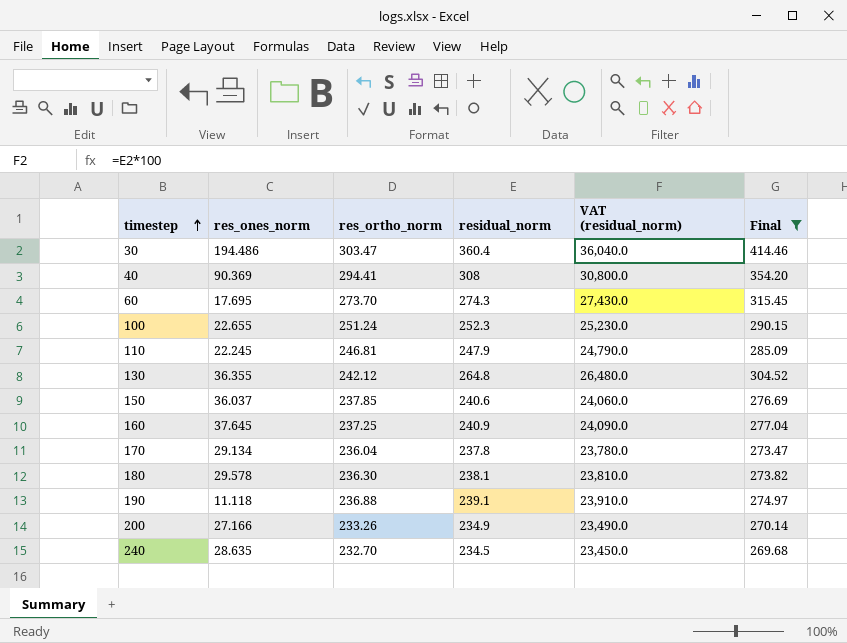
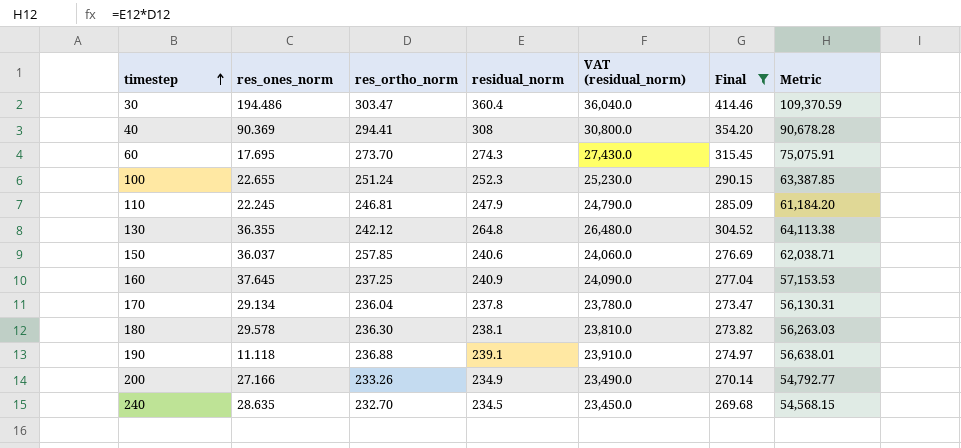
column Metric | formula: none -> [res_ortho_norm] * [residual_norm]
150 | res_ortho_norm: 237.85 -> 257.85

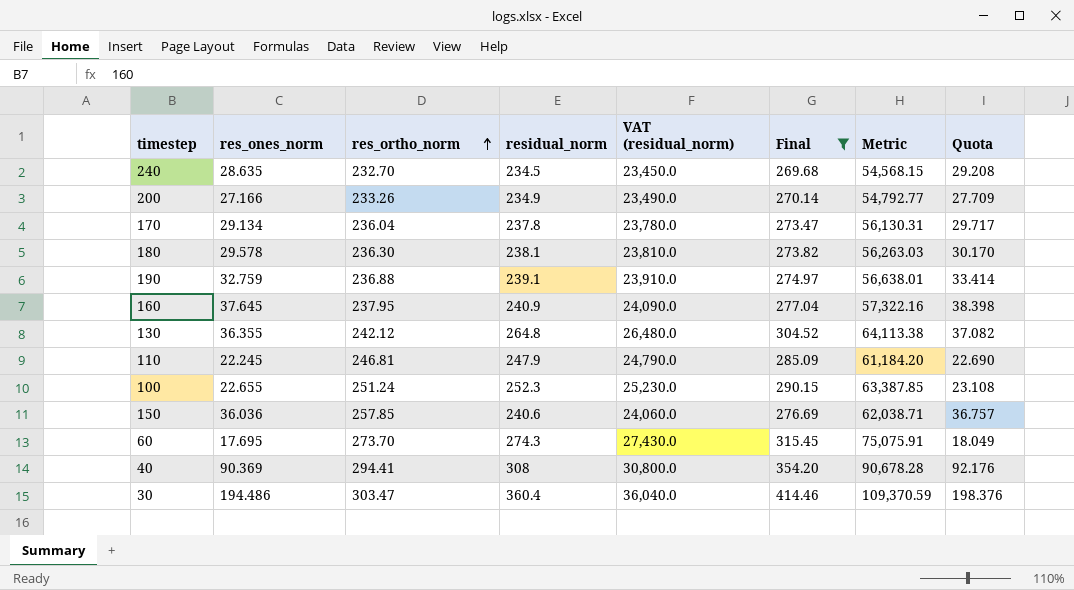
row order: timestep ascending -> res_ortho_norm ascending
column Quota | formula: none -> [res_ones_norm] * 1.02
190 | res_ones_norm: 11.118 -> 32.759
160 | res_ortho_norm: 237.25 -> 237.95
160 | Metric: 57,153.53 -> 57,322.16
150 | res_ones_norm: 36.037 -> 36.036

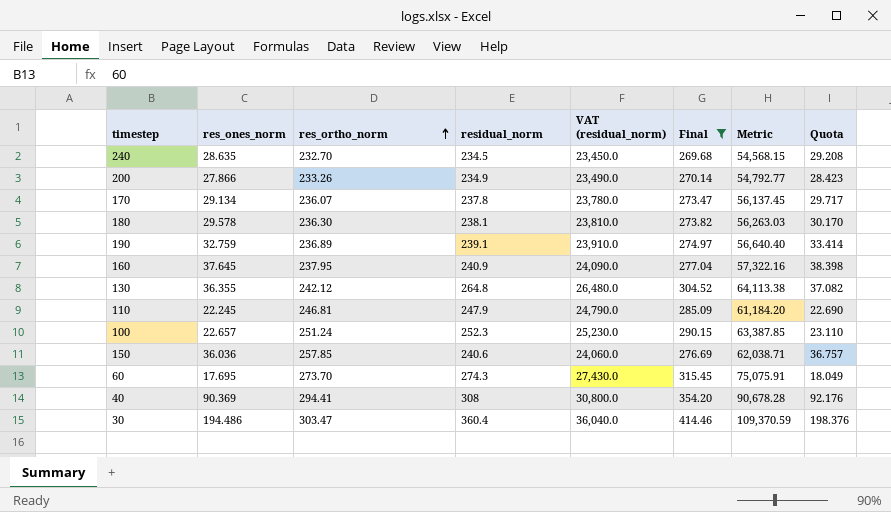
200 | res_ones_norm: 27.166 -> 27.866
200 | Quota: 27.709 -> 28.423
170 | res_ortho_norm: 236.04 -> 236.07
170 | Metric: 56,130.31 -> 56,137.45
190 | res_ortho_norm: 236.88 -> 236.89
190 | Metric: 56,638.01 -> 56,640.40
100 | res_ones_norm: 22.655 -> 22.657
100 | Quota: 23.108 -> 23.110

